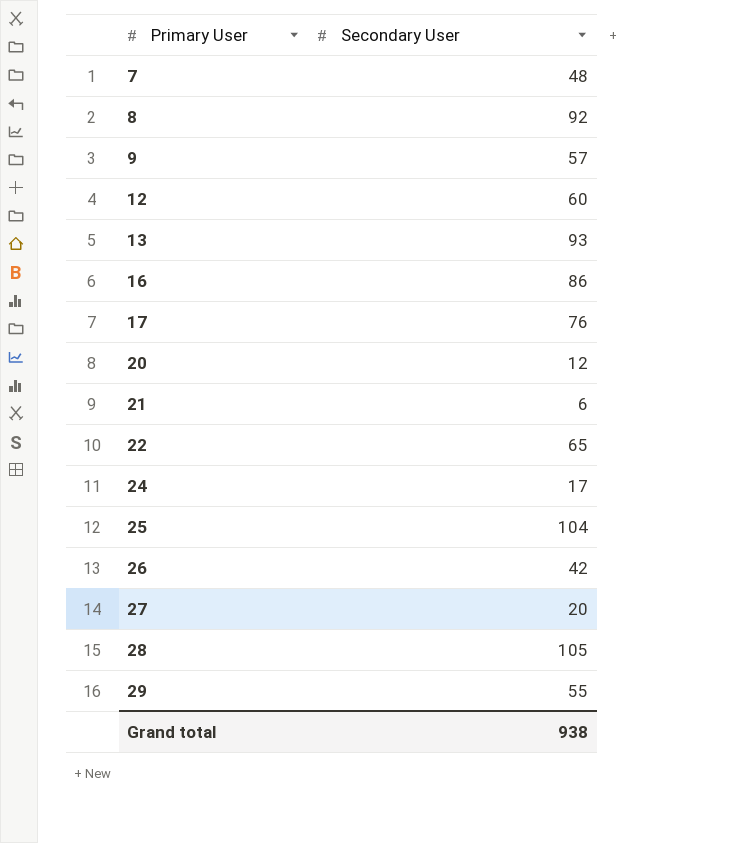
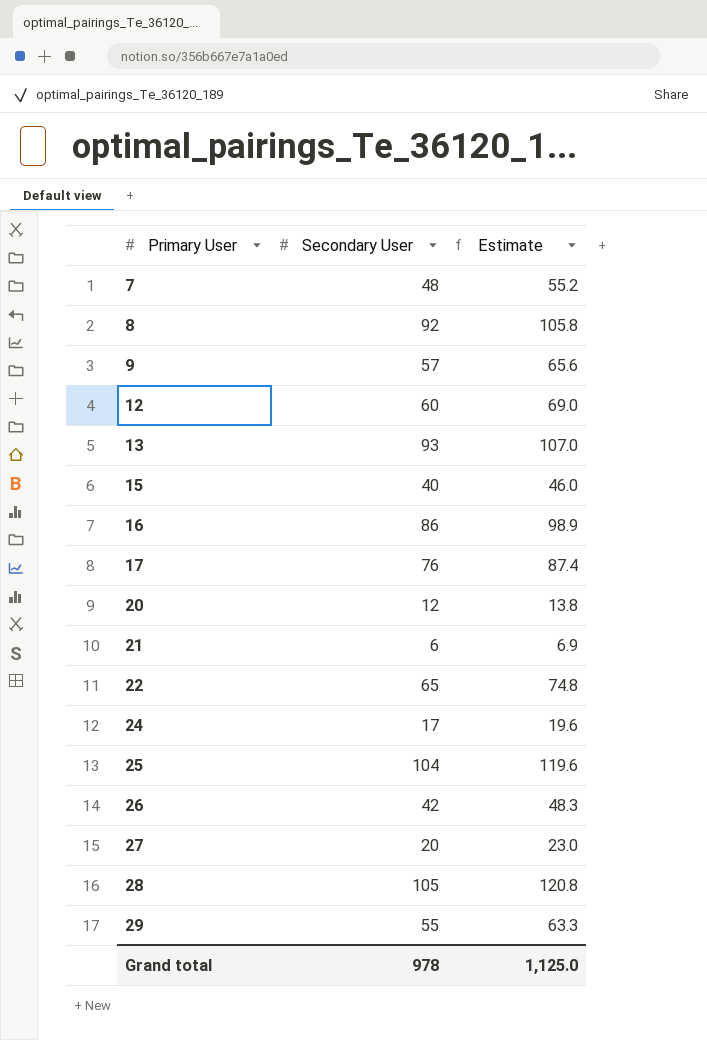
column Estimate | formula: none -> [Secondary User] * 1.15
row 15: none -> 40 | 46.0
Grand total | Secondary User: 938 -> 978

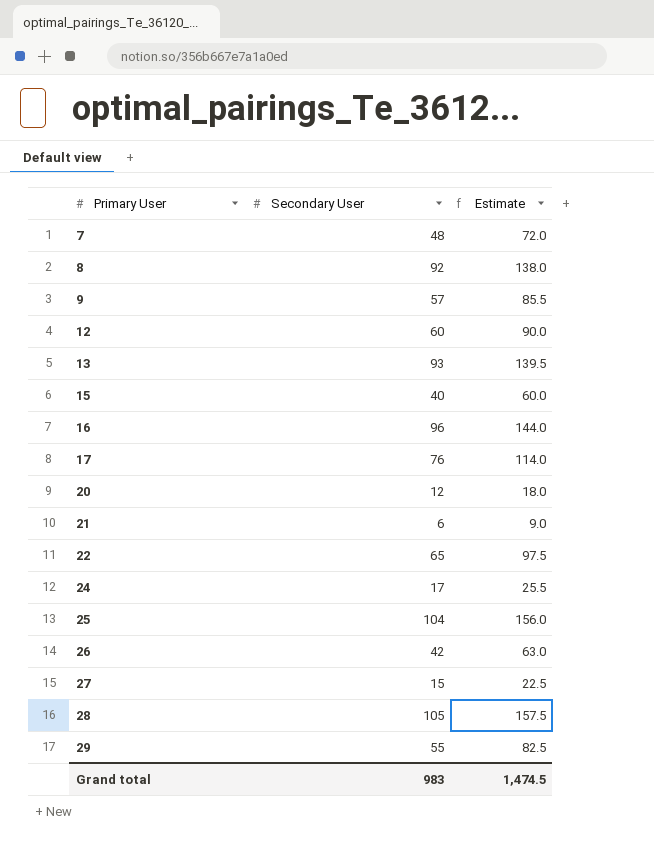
column Estimate | formula: [Secondary User] * 1.15 -> [Secondary User] * 1.5
16 | Secondary User: 86 -> 96
27 | Secondary User: 20 -> 15
Grand total | Secondary User: 978 -> 983
Grand total | Estimate: 1,125.0 -> 1,474.5

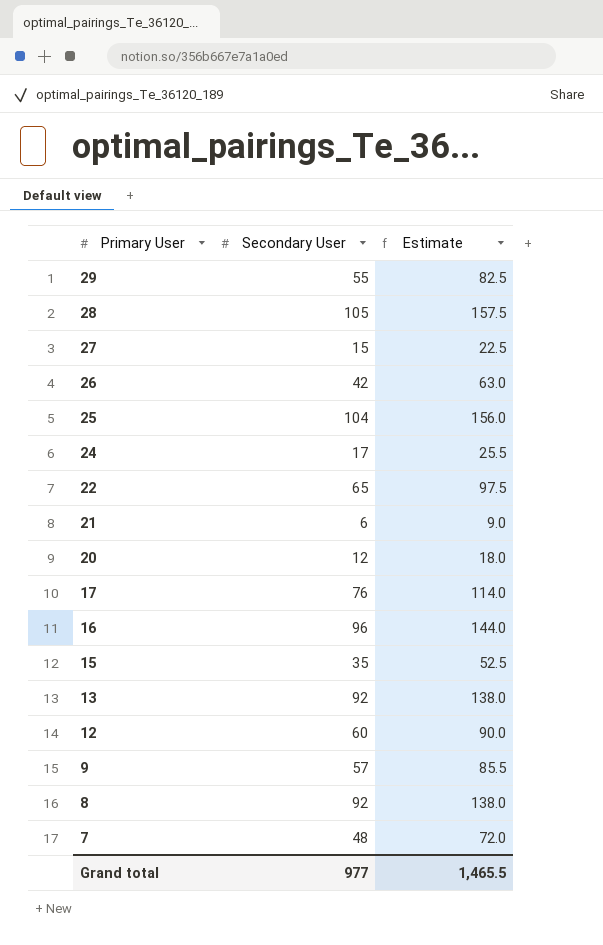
row order: Primary User ascending -> Primary User descending
15 | Secondary User: 40 -> 35
15 | Estimate: 60.0 -> 52.5
13 | Secondary User: 93 -> 92
13 | Estimate: 139.5 -> 138.0
Grand total | Secondary User: 983 -> 977
Grand total | Estimate: 1,474.5 -> 1,465.5

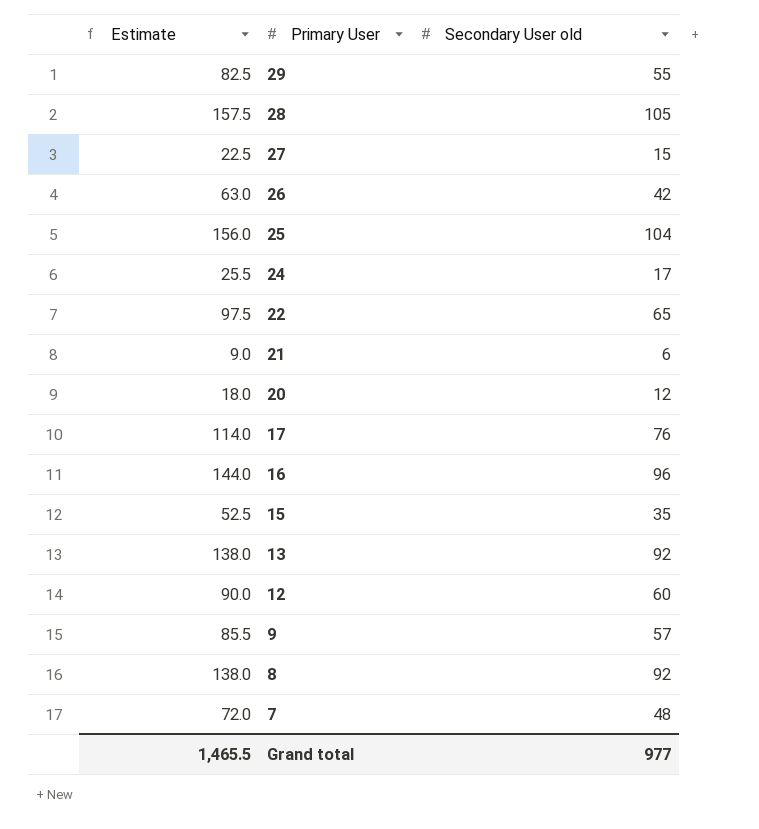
column Estimate | position: 3 -> 1
column name: Secondary User -> Secondary User old

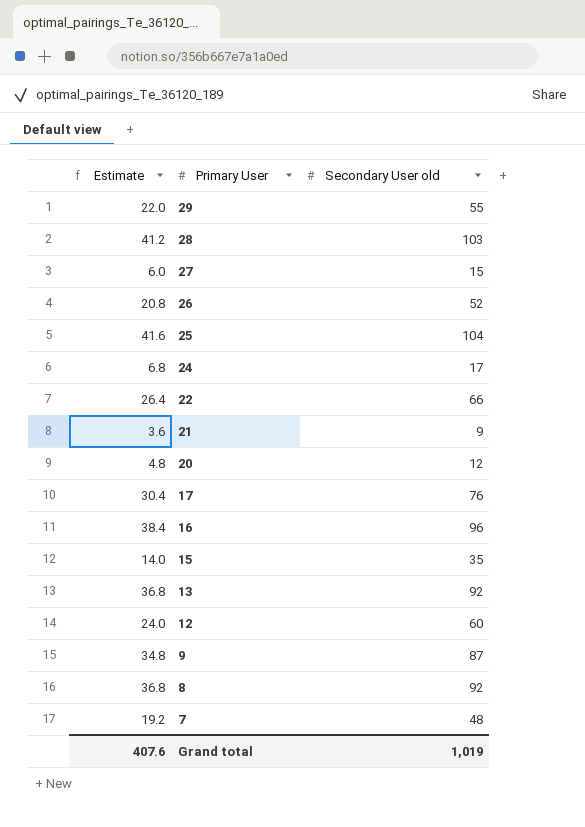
column Estimate | formula: [Secondary User old] * 1.5 -> [Secondary User old] * 0.4
28 | Secondary User old: 105 -> 103
26 | Secondary User old: 42 -> 52
22 | Secondary User old: 65 -> 66
21 | Secondary User old: 6 -> 9
9 | Secondary User old: 57 -> 87
Grand total | Estimate: 1,465.5 -> 407.6
Grand total | Secondary User old: 977 -> 1,019

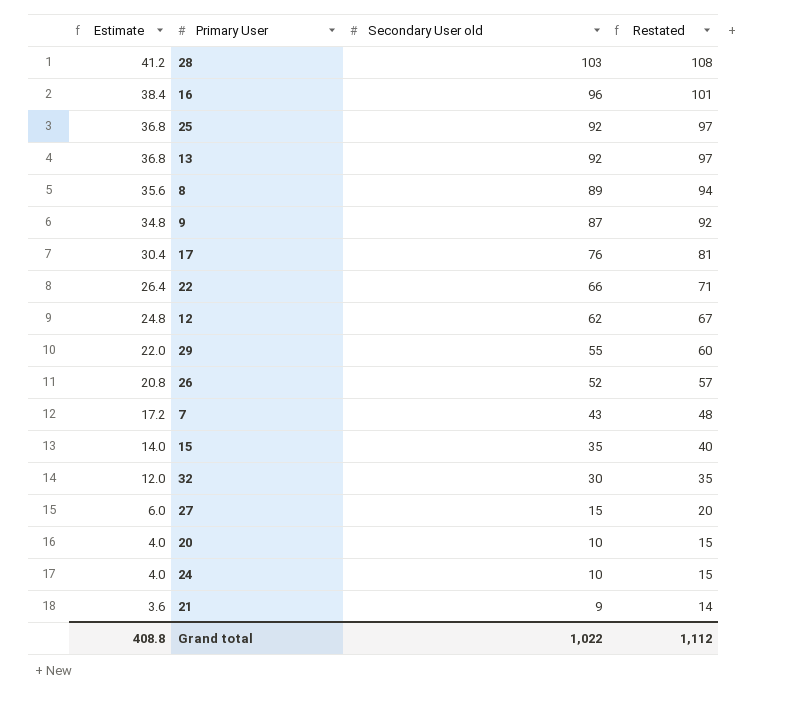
row order: Primary User descending -> Estimate descending
column Restated | formula: none -> [Secondary User old] + 5
25 | Estimate: 41.6 -> 36.8
25 | Secondary User old: 104 -> 92
8 | Estimate: 36.8 -> 35.6
8 | Secondary User old: 92 -> 89
12 | Estimate: 24.0 -> 24.8
12 | Secondary User old: 60 -> 62
7 | Estimate: 19.2 -> 17.2
7 | Secondary User old: 48 -> 43
row 32: none -> 12.0 | 30 | 35
20 | Estimate: 4.8 -> 4.0
20 | Secondary User old: 12 -> 10
24 | Estimate: 6.8 -> 4.0
24 | Secondary User old: 17 -> 10
Grand total | Estimate: 407.6 -> 408.8
Grand total | Secondary User old: 1,019 -> 1,022

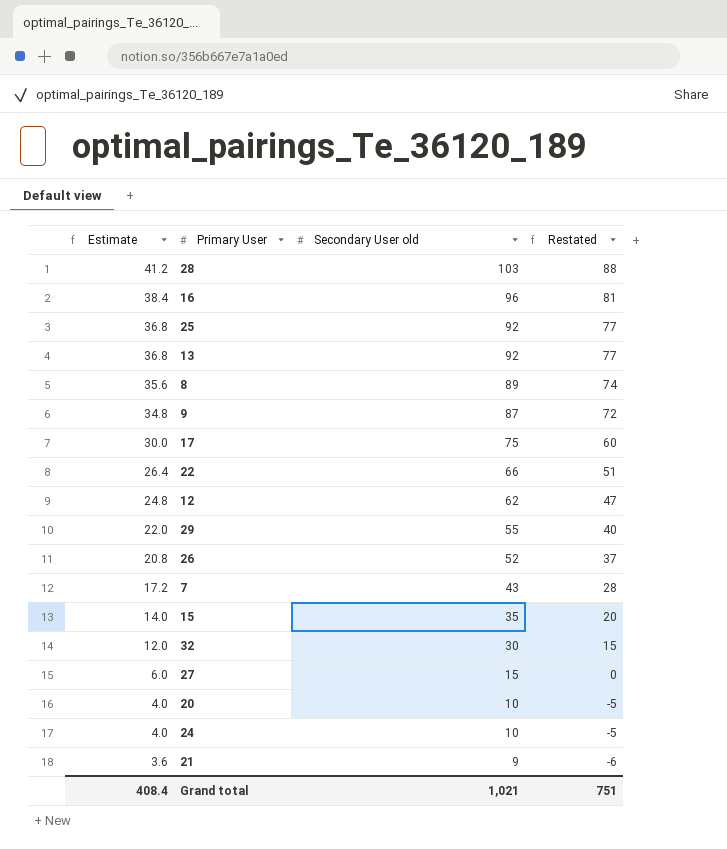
column Restated | formula: [Secondary User old] + 5 -> [Secondary User old] - 15
17 | Estimate: 30.4 -> 30.0
17 | Secondary User old: 76 -> 75
Grand total | Estimate: 408.8 -> 408.4
Grand total | Secondary User old: 1,022 -> 1,021
Grand total | Restated: 1,112 -> 751

